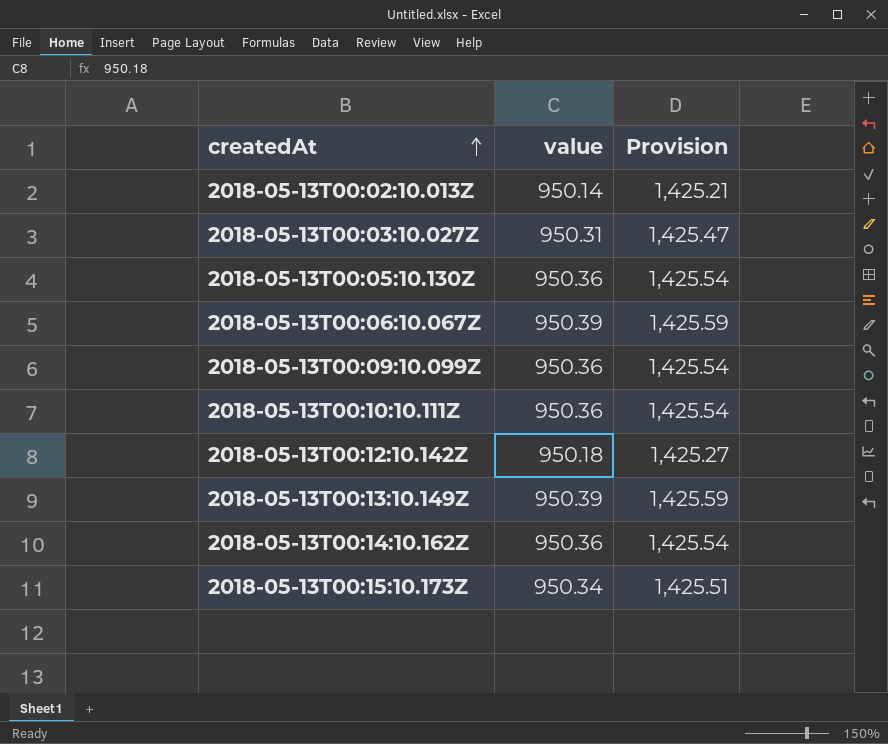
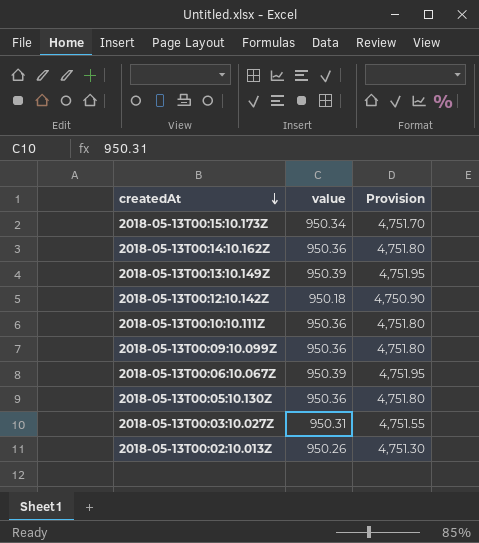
row order: createdAt ascending -> createdAt descending
column Provision | formula: [value] * 1.5 -> [value] * 5
2018-05-13T00:02:10.013Z | value: 950.14 -> 950.26

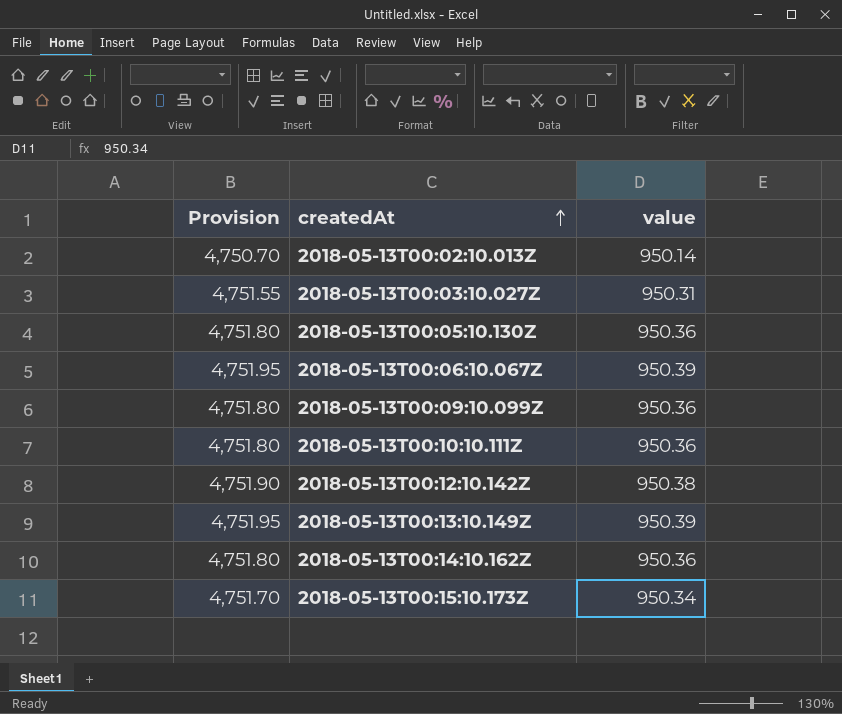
row order: createdAt descending -> createdAt ascending
column Provision | position: 3 -> 1
2018-05-13T00:02:10.013Z | Provision: 4,751.30 -> 4,750.70
2018-05-13T00:02:10.013Z | value: 950.26 -> 950.14
2018-05-13T00:12:10.142Z | Provision: 4,750.90 -> 4,751.90
2018-05-13T00:12:10.142Z | value: 950.18 -> 950.38

